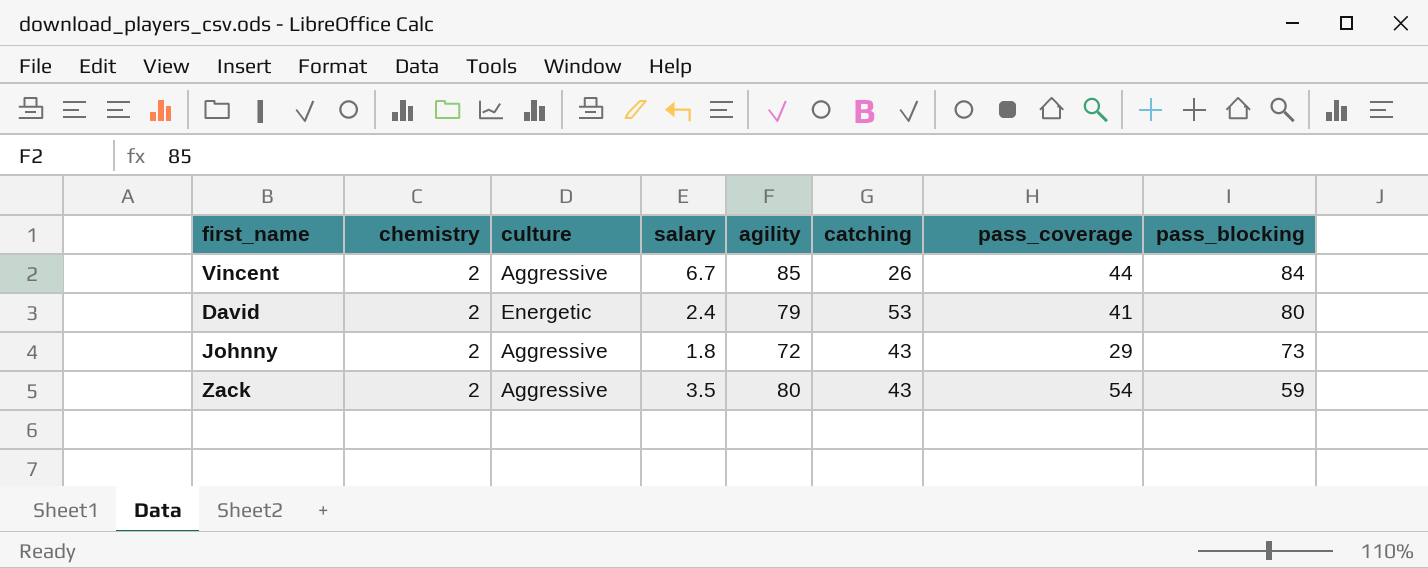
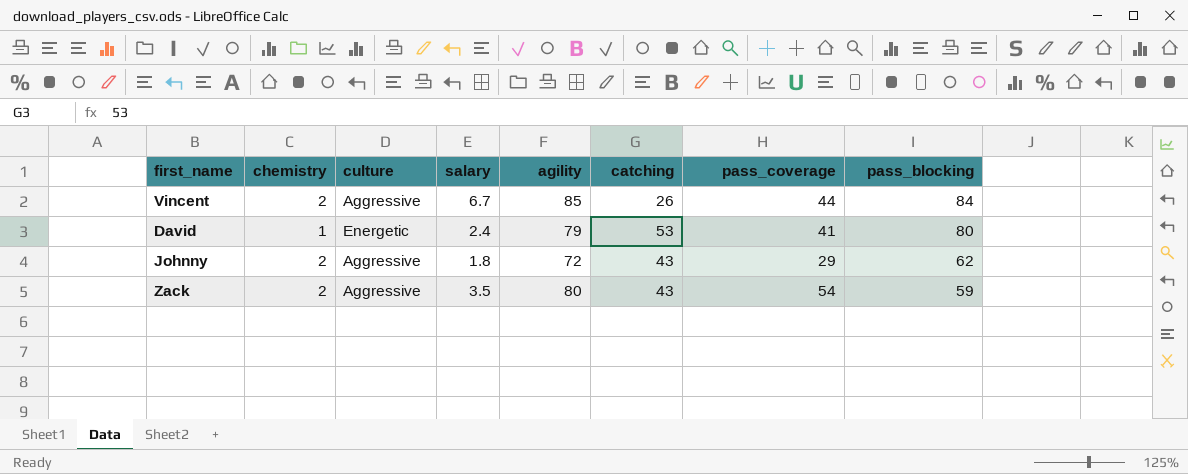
David | chemistry: 2 -> 1
Johnny | pass_blocking: 73 -> 62

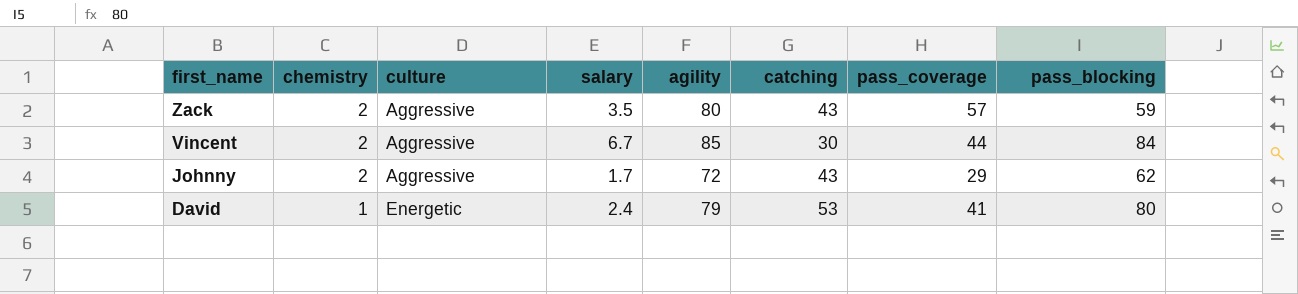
row order: pass_blocking descending -> first_name descending
Zack | pass_coverage: 54 -> 57
Vincent | catching: 26 -> 30
Johnny | salary: 1.8 -> 1.7

